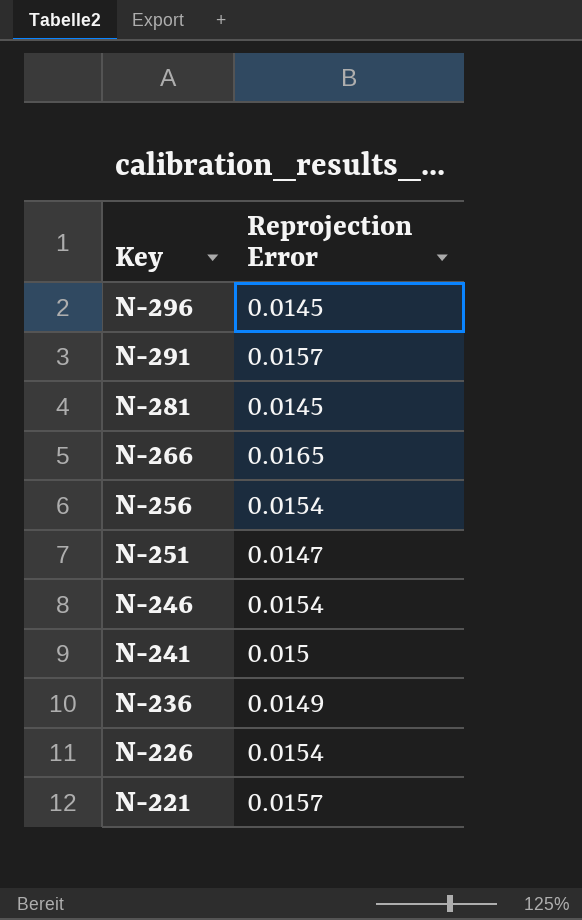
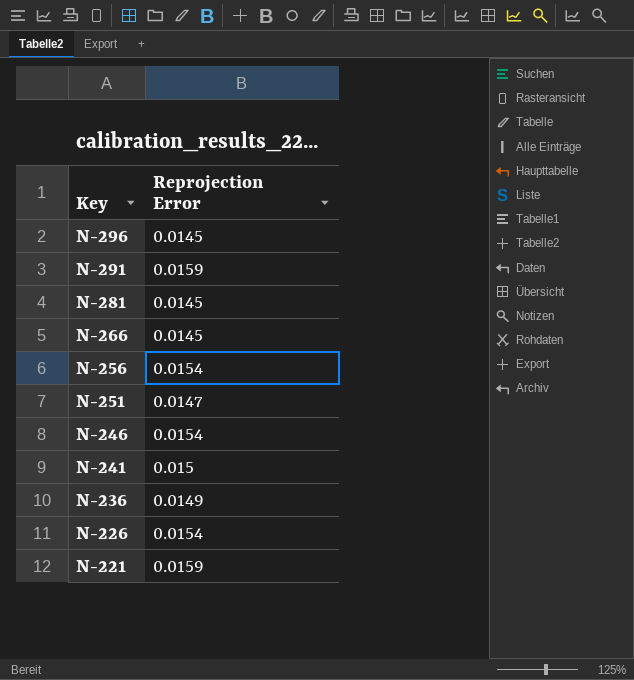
N-291 | Reprojection Error: 0.0157 -> 0.0159
N-266 | Reprojection Error: 0.0165 -> 0.0145
N-221 | Reprojection Error: 0.0157 -> 0.0159

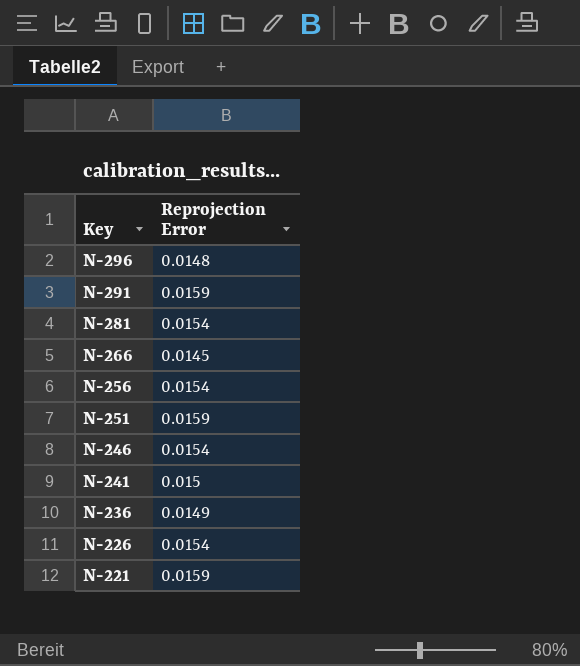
N-296 | Reprojection Error: 0.0145 -> 0.0148
N-281 | Reprojection Error: 0.0145 -> 0.0154
N-251 | Reprojection Error: 0.0147 -> 0.0159

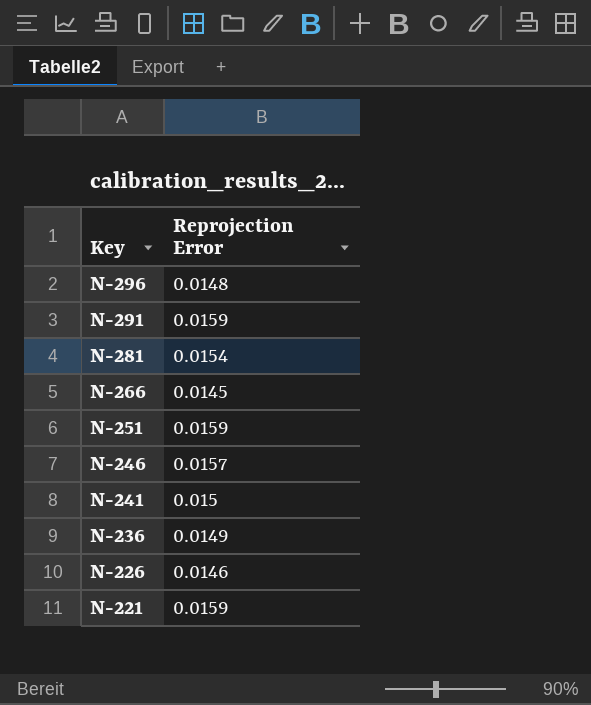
row N-256: 0.0154 -> none
N-246 | Reprojection Error: 0.0154 -> 0.0157
N-226 | Reprojection Error: 0.0154 -> 0.0146

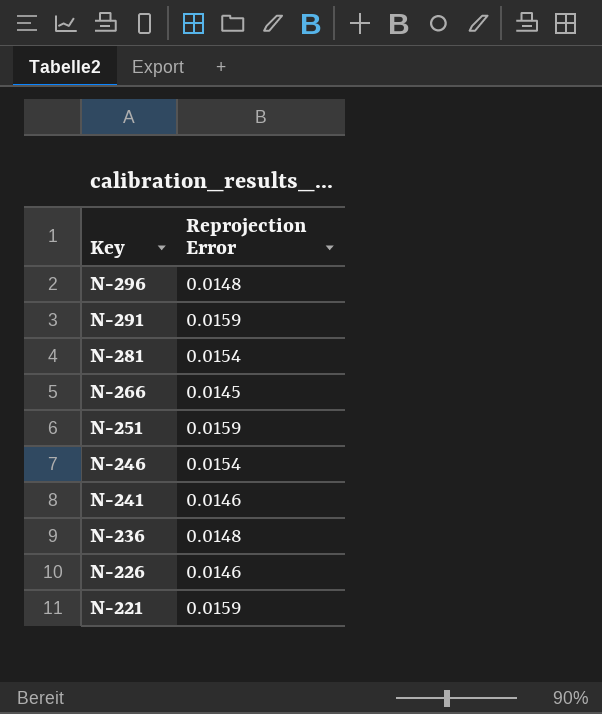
N-246 | Reprojection Error: 0.0157 -> 0.0154
N-241 | Reprojection Error: 0.015 -> 0.0146
N-236 | Reprojection Error: 0.0149 -> 0.0148

